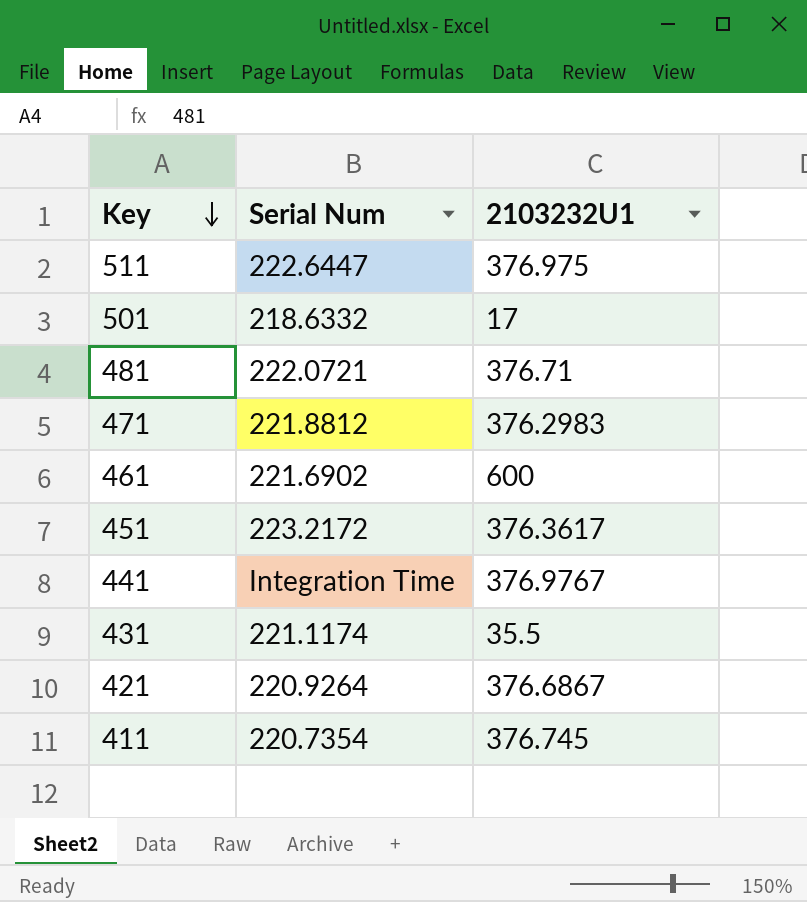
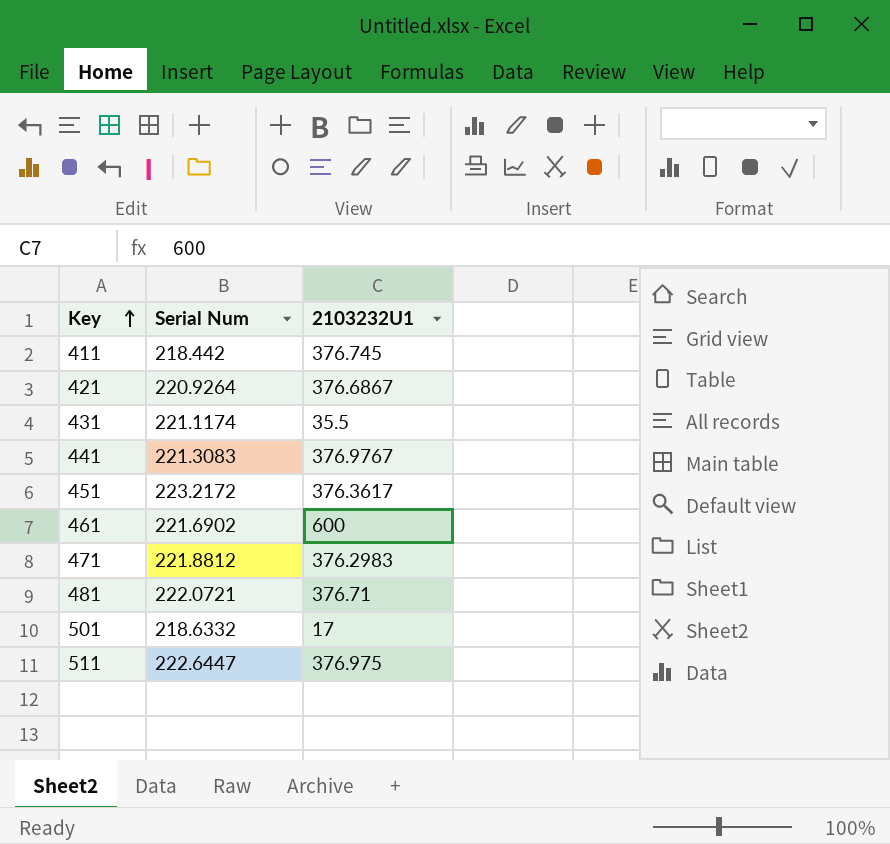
row order: Key descending -> Key ascending
411 | Serial Num: 220.7354 -> 218.442
441 | Serial Num: Integration Time -> 221.3083

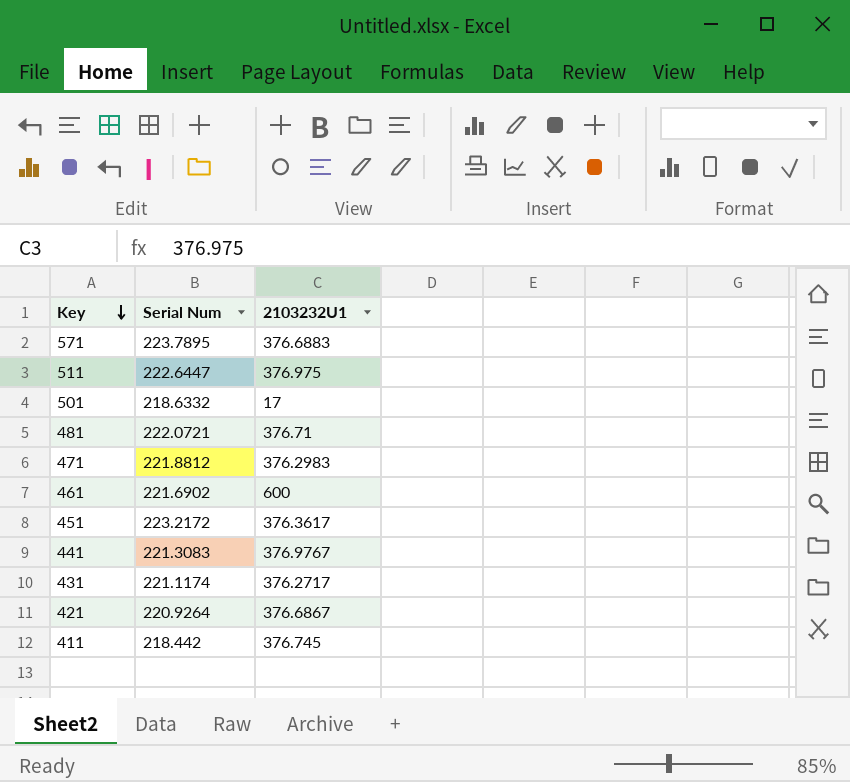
row order: Key ascending -> Key descending
row 571: none -> 223.7895 | 376.6883
431 | 2103232U1: 35.5 -> 376.2717

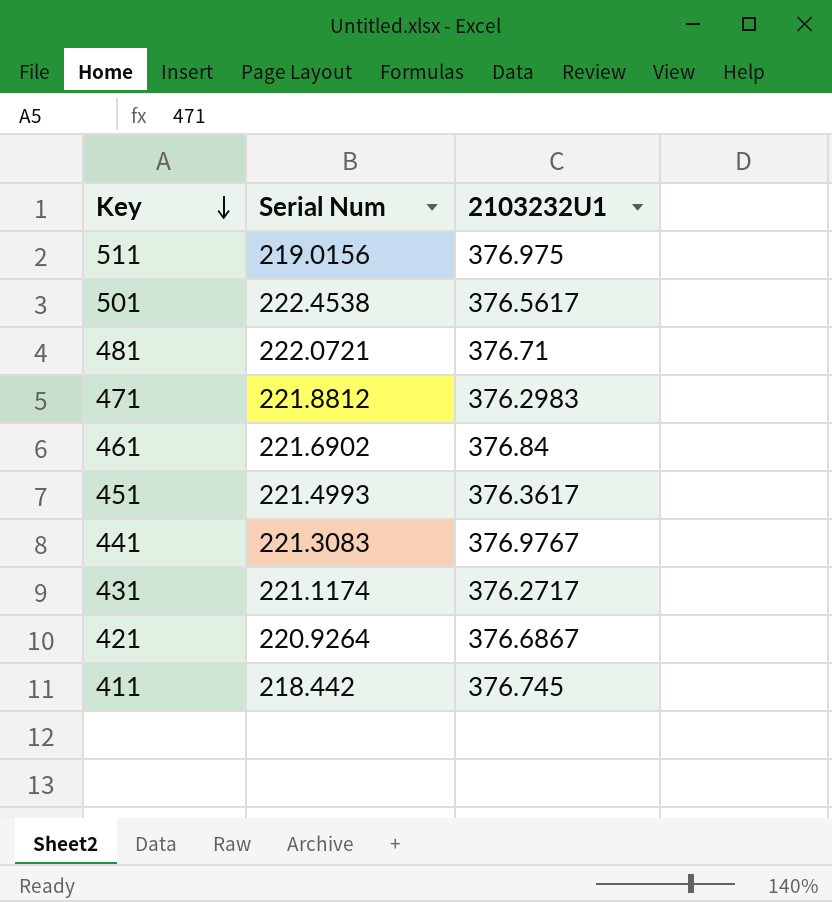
row 571: 223.7895 | 376.6883 -> none
511 | Serial Num: 222.6447 -> 219.0156
501 | Serial Num: 218.6332 -> 222.4538
501 | 2103232U1: 17 -> 376.5617
461 | 2103232U1: 600 -> 376.84
451 | Serial Num: 223.2172 -> 221.4993

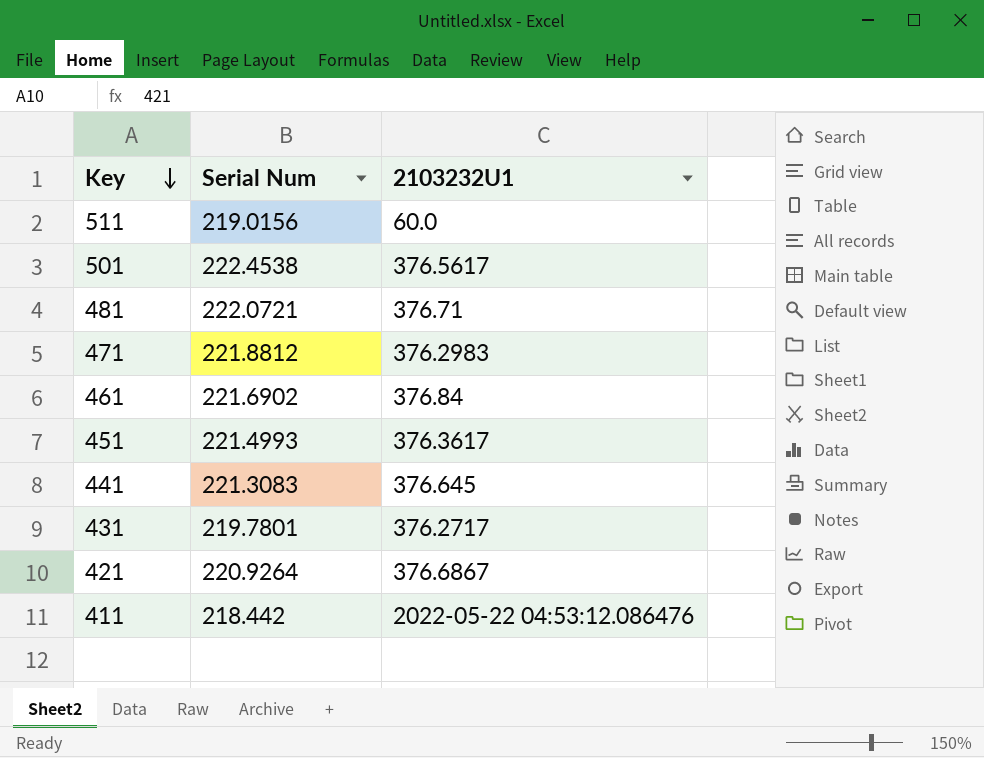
511 | 2103232U1: 376.975 -> 60.0
441 | 2103232U1: 376.9767 -> 376.645
431 | Serial Num: 221.1174 -> 219.7801
411 | 2103232U1: 376.745 -> 2022-05-22 04:53:12.086476

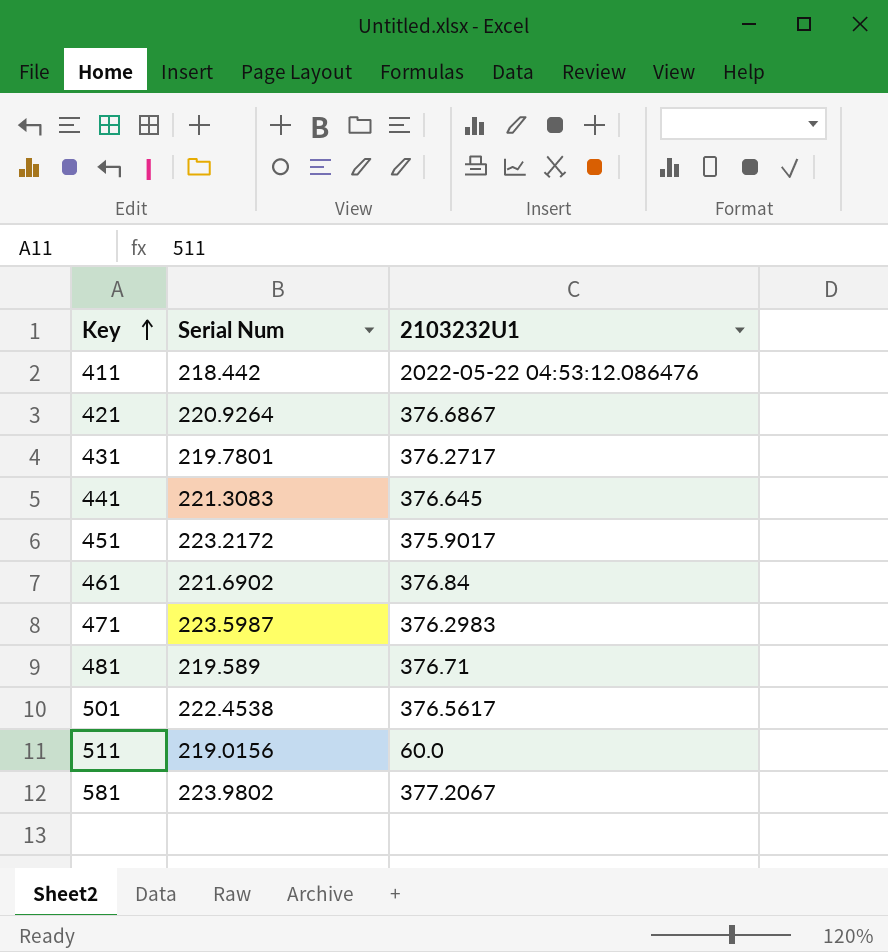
row order: Key descending -> Key ascending
451 | Serial Num: 221.4993 -> 223.2172
451 | 2103232U1: 376.3617 -> 375.9017
471 | Serial Num: 221.8812 -> 223.5987
481 | Serial Num: 222.0721 -> 219.589
row 581: none -> 223.9802 | 377.2067

